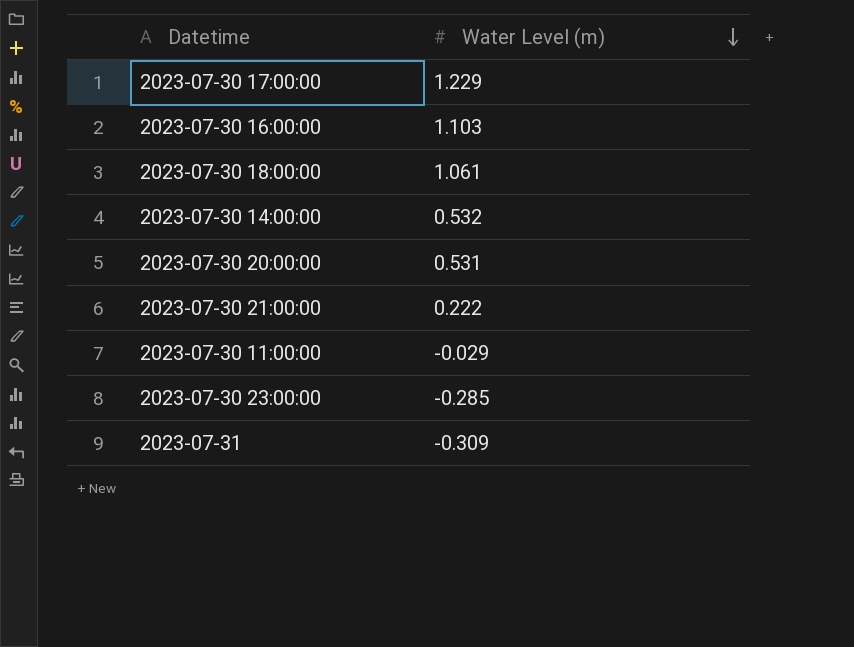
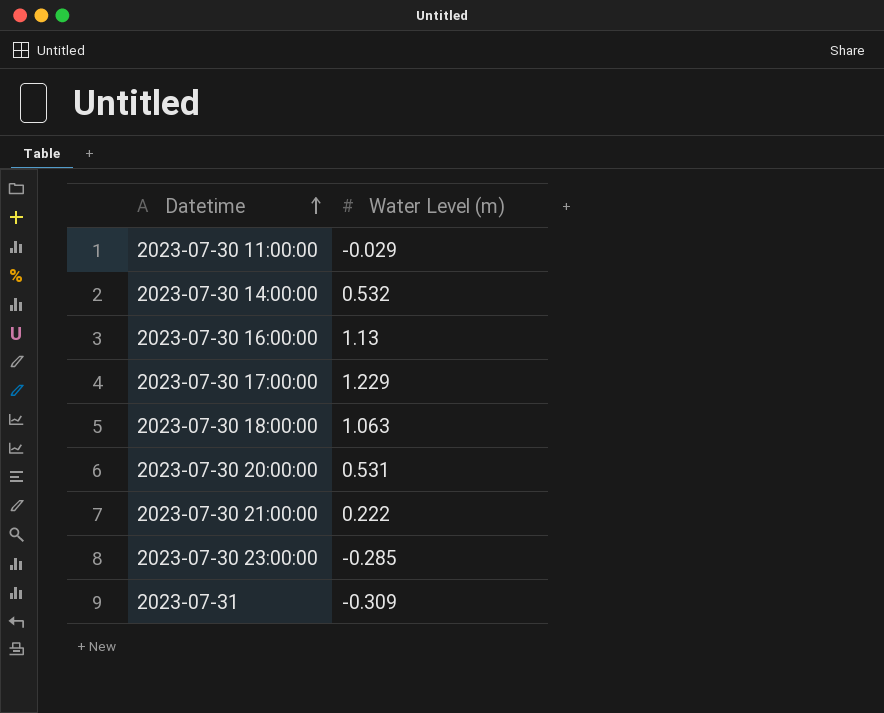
row order: Water Level (m) descending -> Datetime ascending
2023-07-30 16:00:00 | Water Level (m): 1.103 -> 1.13
2023-07-30 18:00:00 | Water Level (m): 1.061 -> 1.063

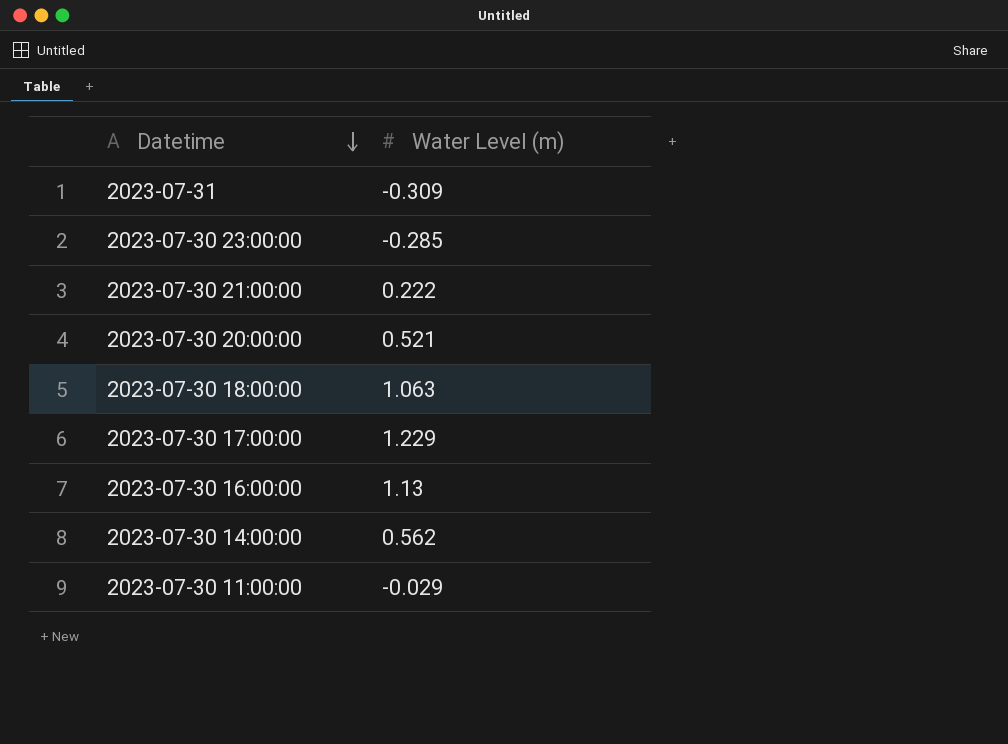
row order: Datetime ascending -> Datetime descending
2023-07-30 20:00:00 | Water Level (m): 0.531 -> 0.521
2023-07-30 14:00:00 | Water Level (m): 0.532 -> 0.562

